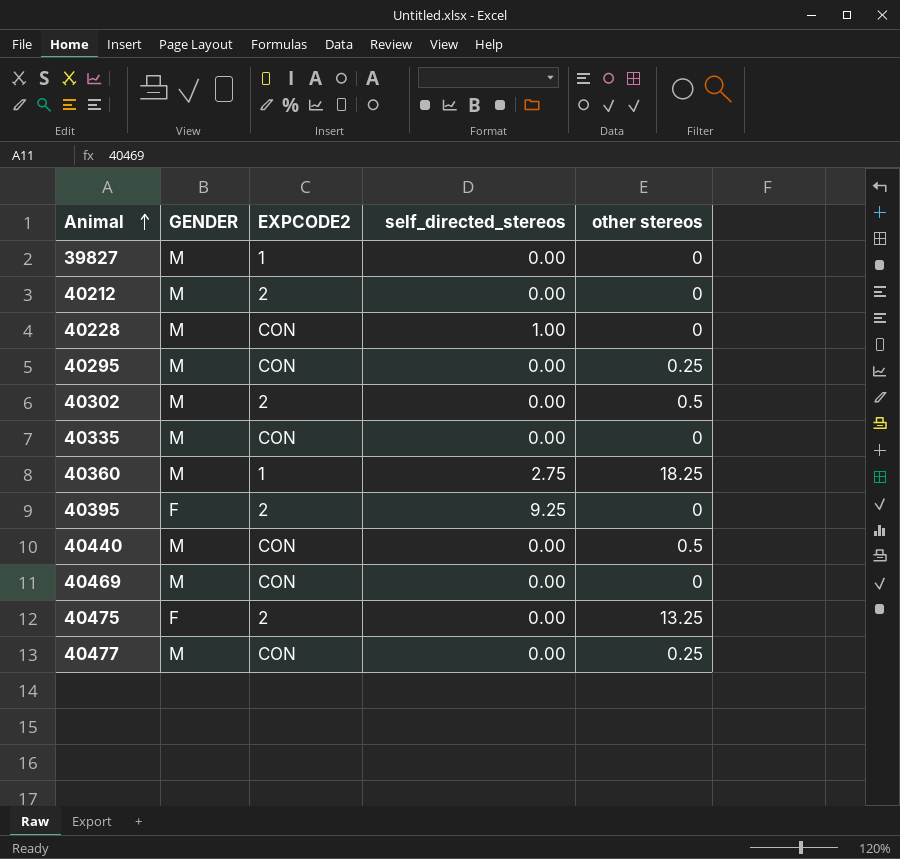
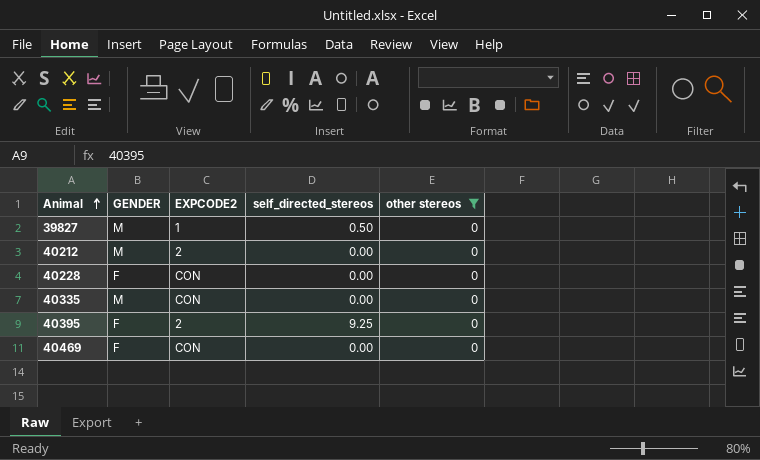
filter: none -> other stereos = 0
39827 | self_directed_stereos: 0.00 -> 0.50
40228 | GENDER: M -> F
40228 | self_directed_stereos: 1.00 -> 0.00
40469 | GENDER: M -> F

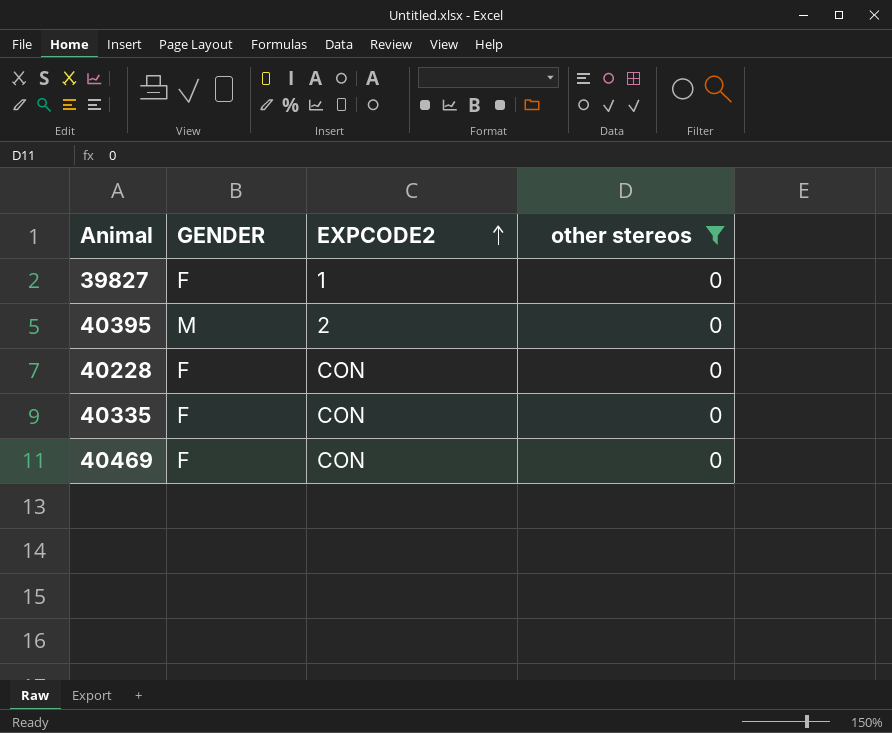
row order: Animal ascending -> EXPCODE2 ascending
column self_directed_stereos | position: 4 -> none
row 40212: M | 2 | 0.00 | 0 -> none
39827 | GENDER: M -> F
40395 | GENDER: F -> M
40335 | GENDER: M -> F

